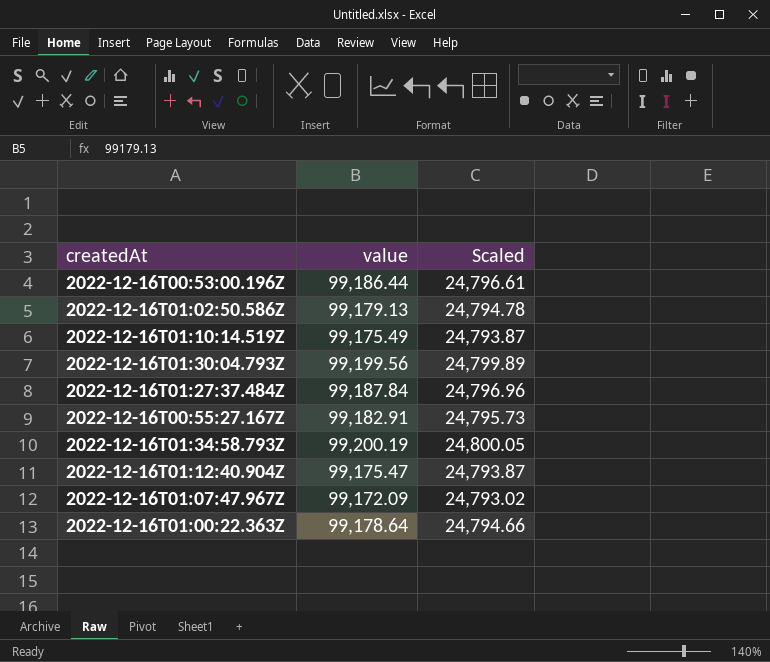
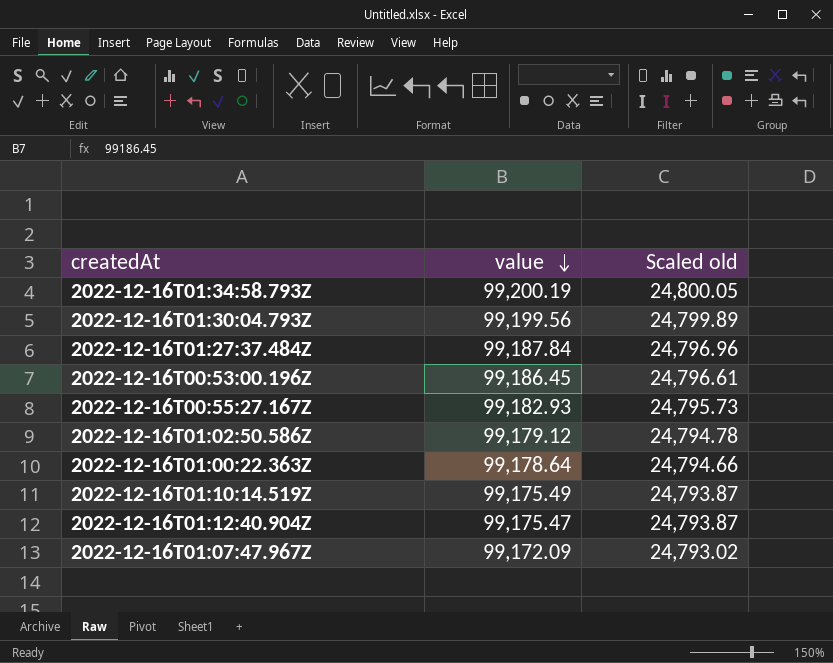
row order: none -> value descending
column name: Scaled -> Scaled old
2022-12-16T00:53:00.196Z | value: 99,186.44 -> 99,186.45
2022-12-16T00:55:27.167Z | value: 99,182.91 -> 99,182.93
2022-12-16T01:02:50.586Z | value: 99,179.13 -> 99,179.12

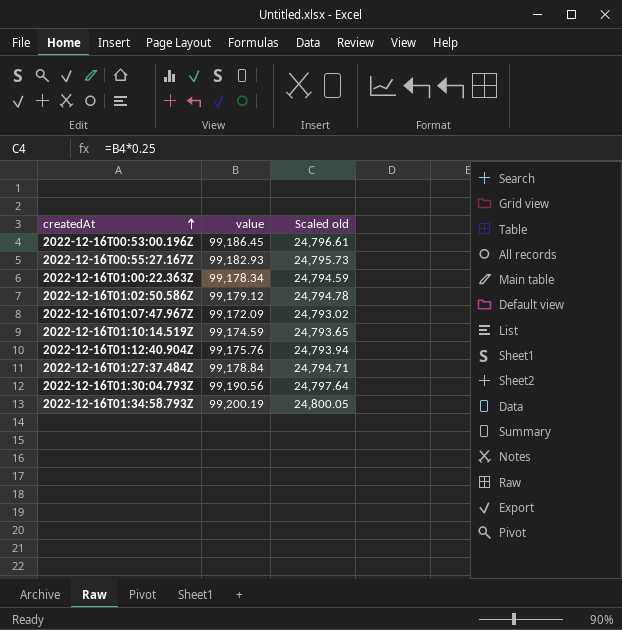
row order: value descending -> createdAt ascending
2022-12-16T01:00:22.363Z | value: 99,178.64 -> 99,178.34
2022-12-16T01:00:22.363Z | Scaled old: 24,794.66 -> 24,794.59
2022-12-16T01:10:14.519Z | value: 99,175.49 -> 99,174.59
2022-12-16T01:10:14.519Z | Scaled old: 24,793.87 -> 24,793.65
2022-12-16T01:12:40.904Z | value: 99,175.47 -> 99,175.76
2022-12-16T01:12:40.904Z | Scaled old: 24,793.87 -> 24,793.94
2022-12-16T01:27:37.484Z | value: 99,187.84 -> 99,178.84
2022-12-16T01:27:37.484Z | Scaled old: 24,796.96 -> 24,794.71
2022-12-16T01:30:04.793Z | value: 99,199.56 -> 99,190.56
2022-12-16T01:30:04.793Z | Scaled old: 24,799.89 -> 24,797.64

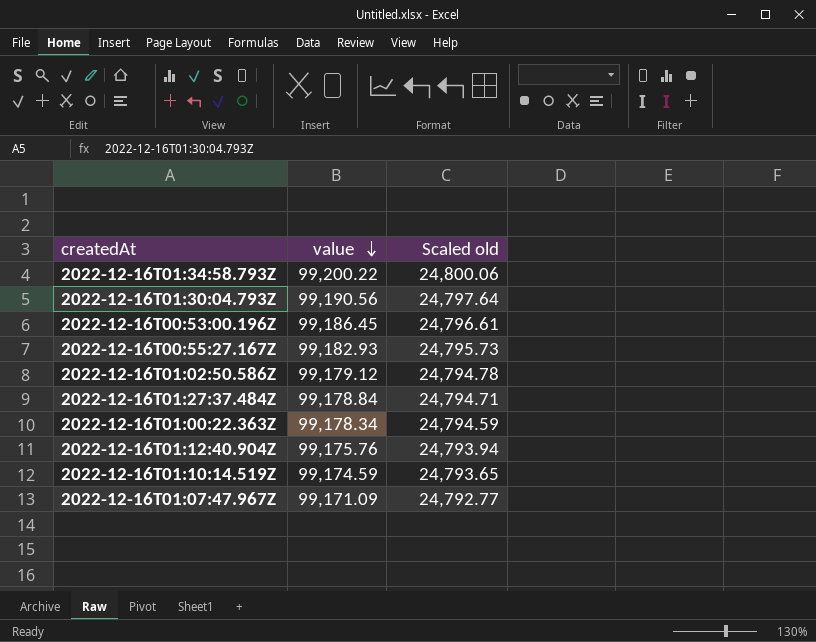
row order: createdAt ascending -> value descending
2022-12-16T01:34:58.793Z | value: 99,200.19 -> 99,200.22
2022-12-16T01:34:58.793Z | Scaled old: 24,800.05 -> 24,800.06
2022-12-16T01:07:47.967Z | value: 99,172.09 -> 99,171.09
2022-12-16T01:07:47.967Z | Scaled old: 24,793.02 -> 24,792.77

